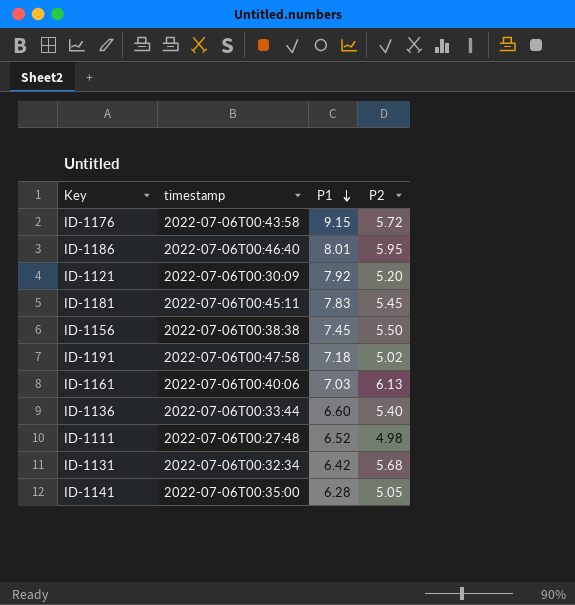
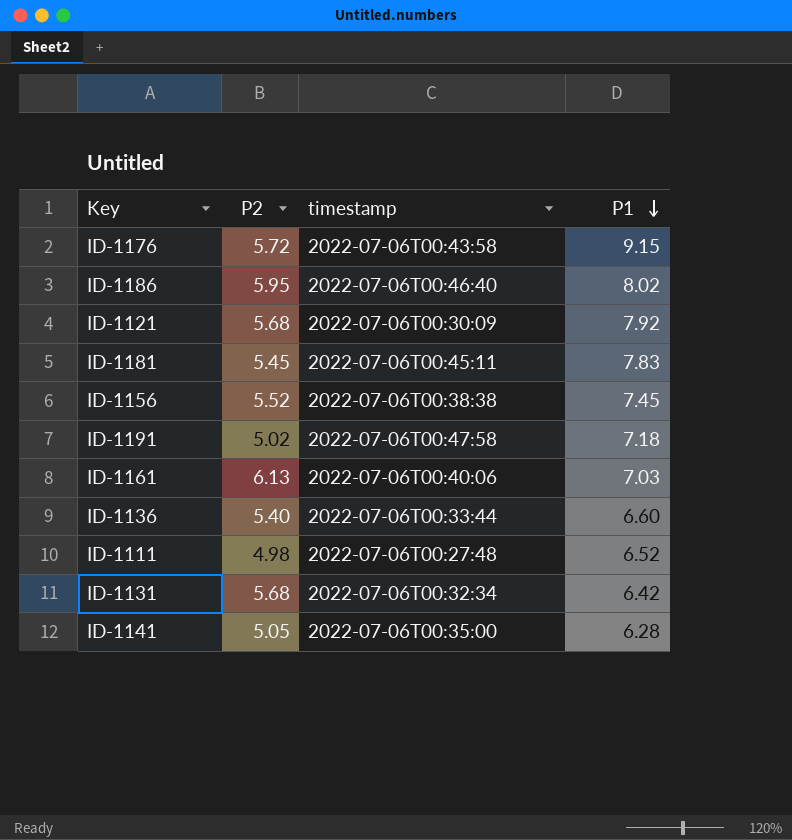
column P2 | position: 4 -> 2
ID-1186 | P1: 8.01 -> 8.02
ID-1121 | P2: 5.20 -> 5.68
ID-1156 | P2: 5.50 -> 5.52

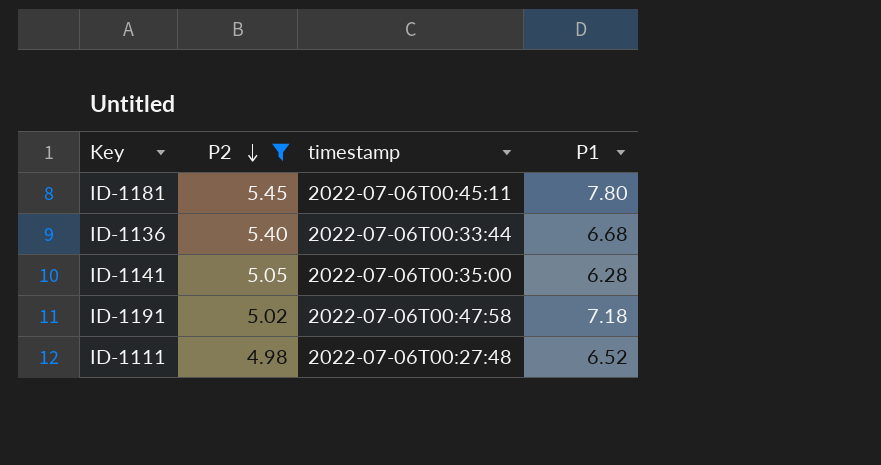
filter: none -> P2 <= 5.45
row order: P1 descending -> P2 descending
ID-1181 | P1: 7.83 -> 7.80
ID-1136 | P1: 6.60 -> 6.68

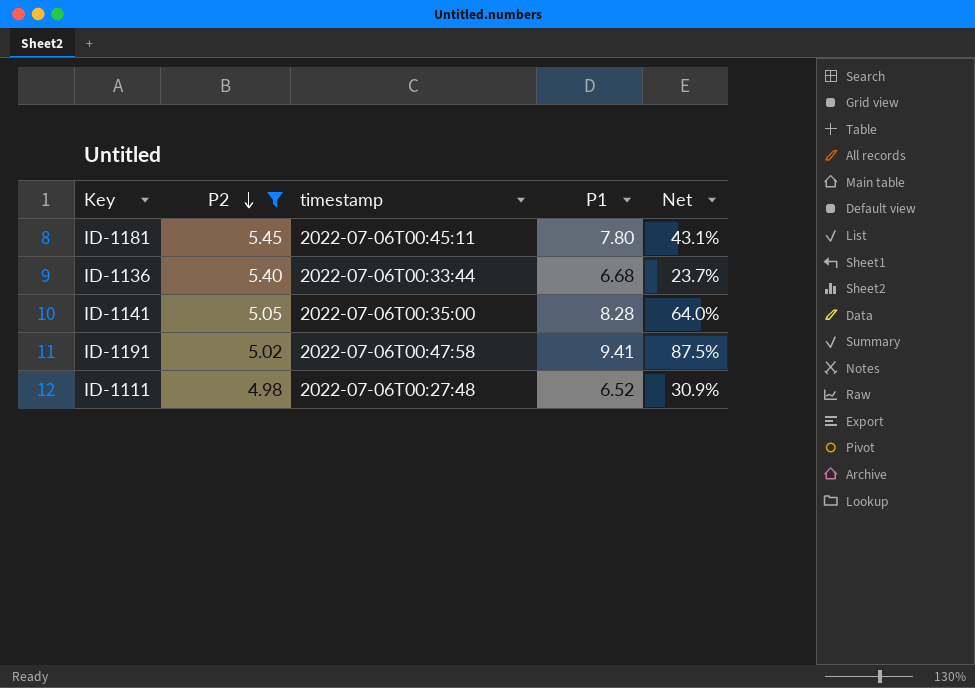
column Net | formula: none -> ([P1] - [P2]) / [P2]
ID-1141 | P1: 6.28 -> 8.28
ID-1191 | P1: 7.18 -> 9.41

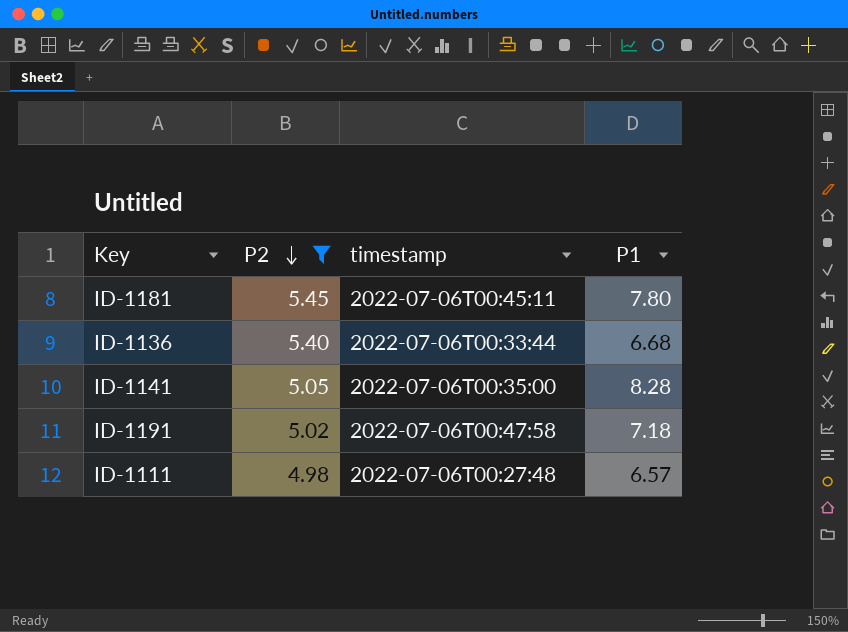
column Net | formula: ([P1] - [P2]) / [P2] -> none
ID-1191 | P1: 9.41 -> 7.18
ID-1111 | P1: 6.52 -> 6.57

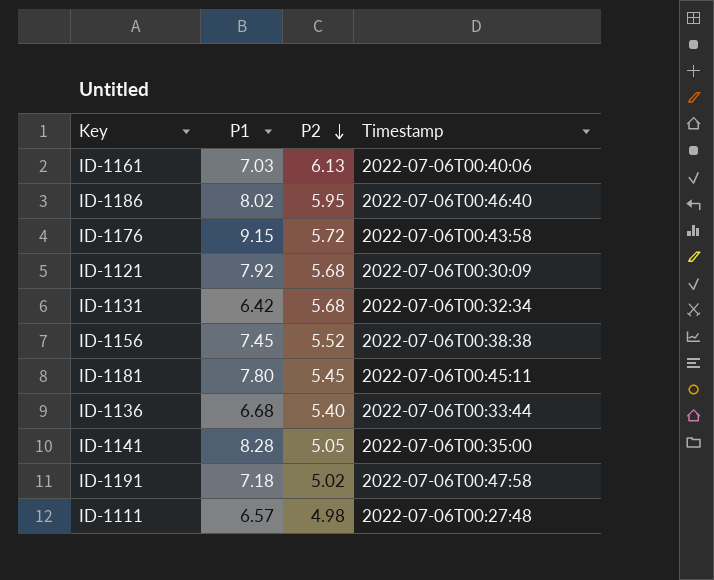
filter: P2 <= 5.45 -> none
column P1 | position: 4 -> 2
column name: timestamp -> Timestamp

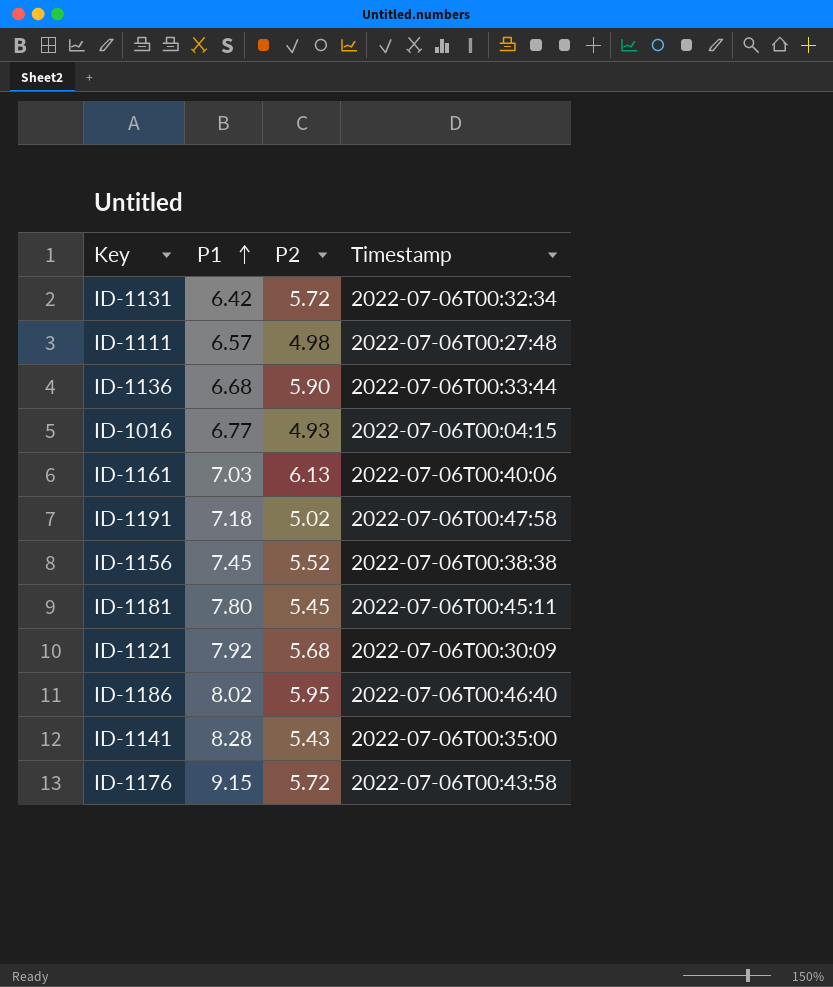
row order: P2 descending -> P1 ascending
ID-1131 | P2: 5.68 -> 5.72
ID-1136 | P2: 5.40 -> 5.90
row ID-1016: none -> 6.77 | 4.93 | 2022-07-06T00:04:15
ID-1141 | P2: 5.05 -> 5.43

